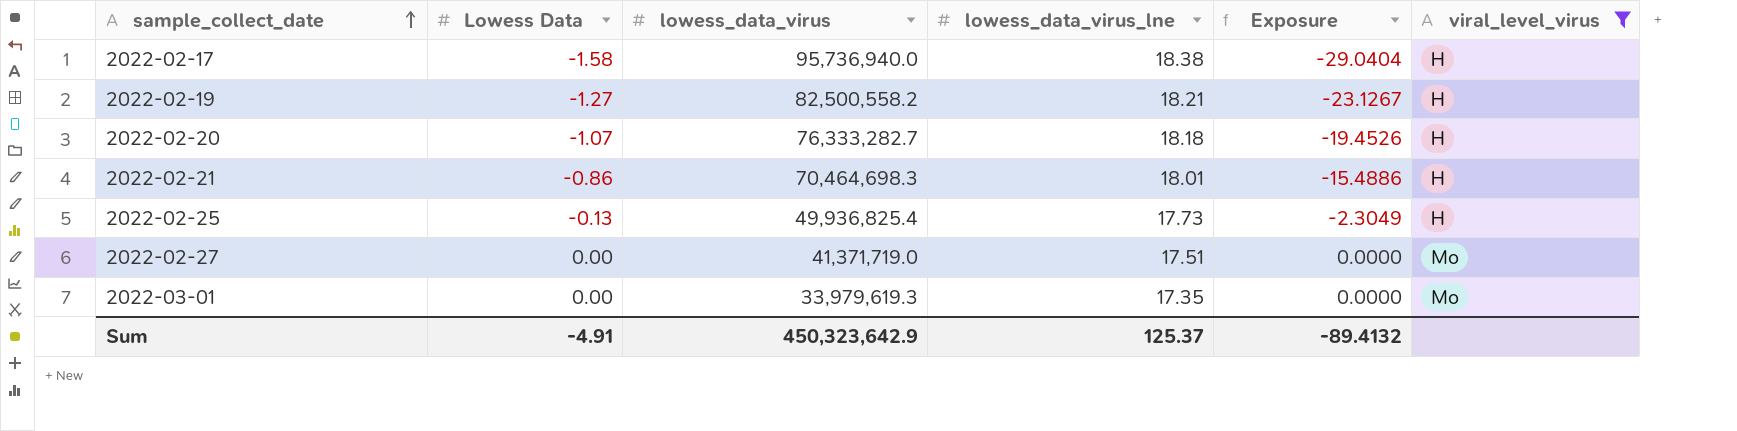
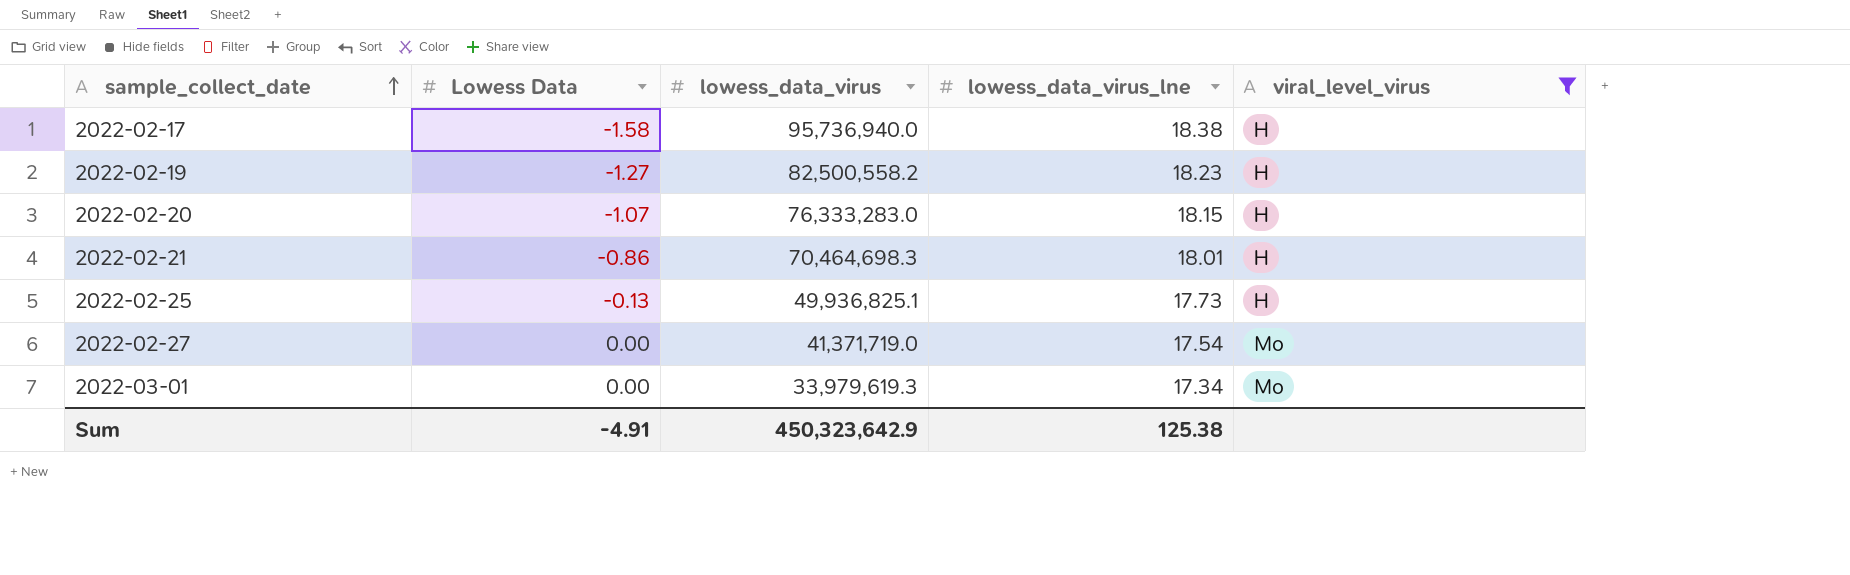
column Exposure | formula: [Lowess Data] * [lowess_data_virus_lne] -> none
2022-02-19 | lowess_data_virus_lne: 18.21 -> 18.23
2022-02-20 | lowess_data_virus: 76,333,282.7 -> 76,333,283.0
2022-02-20 | lowess_data_virus_lne: 18.18 -> 18.15
2022-02-25 | lowess_data_virus: 49,936,825.4 -> 49,936,825.1
2022-02-27 | lowess_data_virus_lne: 17.51 -> 17.54
2022-03-01 | lowess_data_virus_lne: 17.35 -> 17.34
Sum | lowess_data_virus_lne: 125.37 -> 125.38

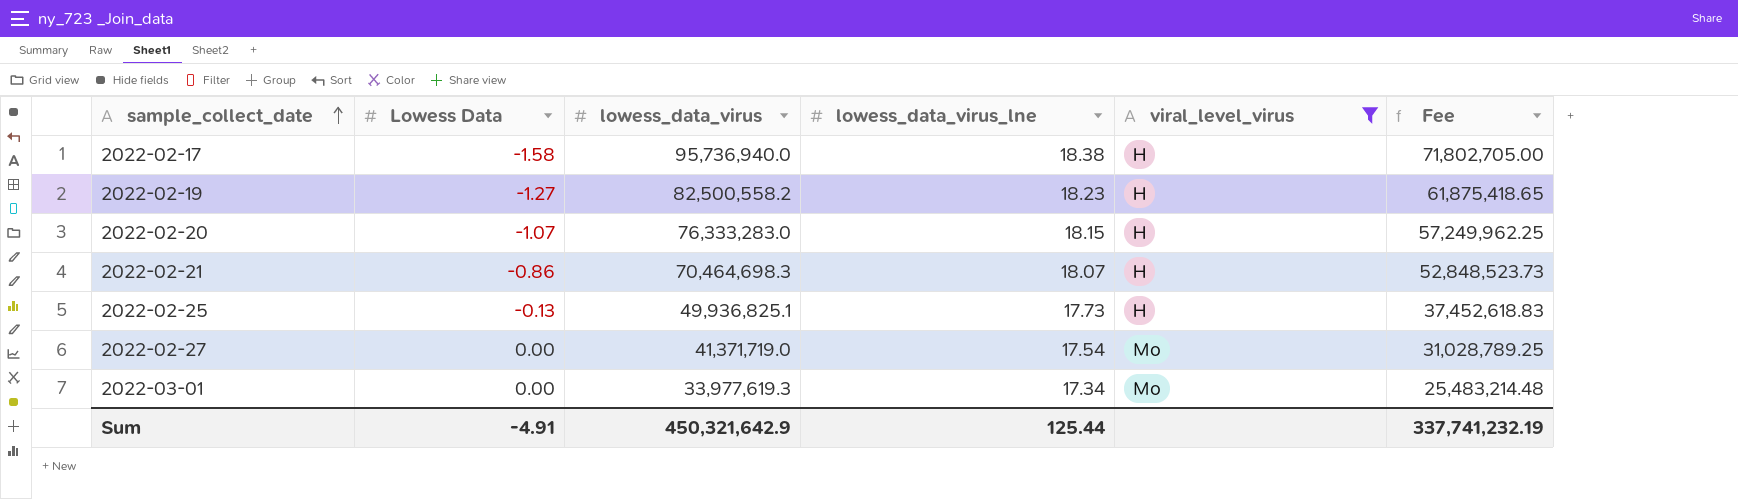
column Fee | formula: none -> [lowess_data_virus] * 0.75
2022-02-21 | lowess_data_virus_lne: 18.01 -> 18.07
2022-03-01 | lowess_data_virus: 33,979,619.3 -> 33,977,619.3
Sum | lowess_data_virus: 450,323,642.9 -> 450,321,642.9
Sum | lowess_data_virus_lne: 125.38 -> 125.44

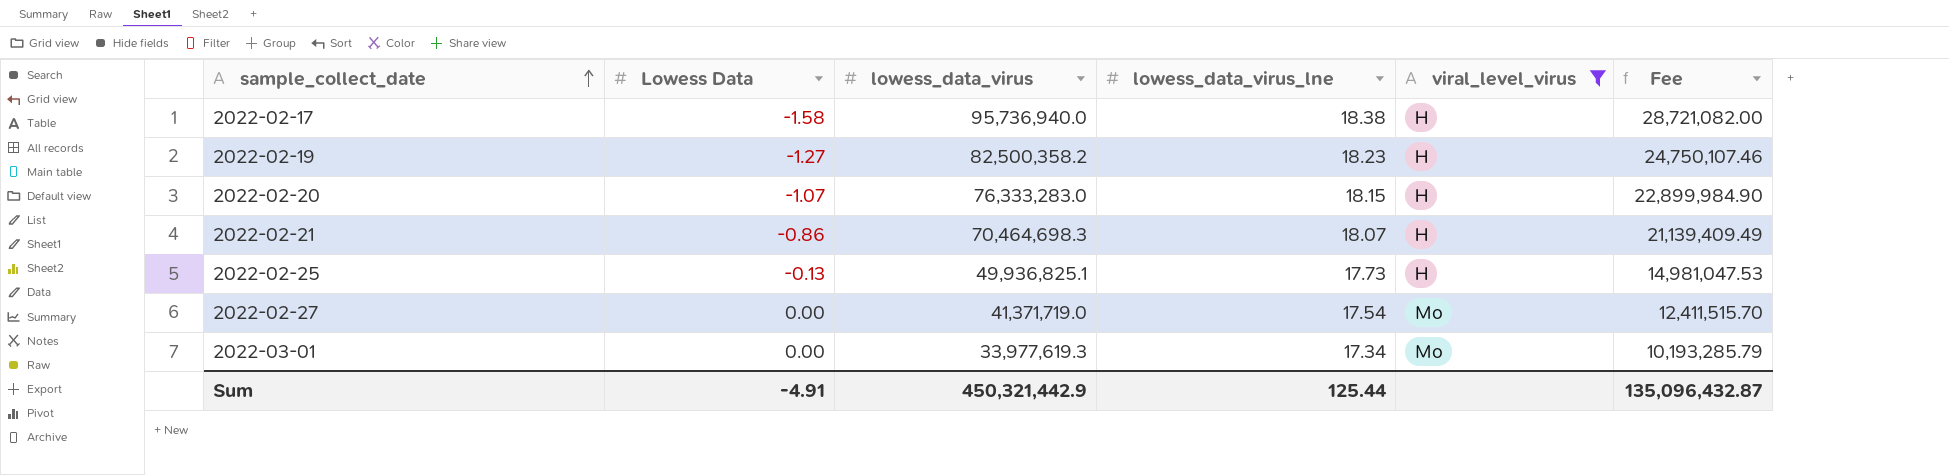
column Fee | formula: [lowess_data_virus] * 0.75 -> [lowess_data_virus] * 0.3
2022-02-19 | lowess_data_virus: 82,500,558.2 -> 82,500,358.2
Sum | lowess_data_virus: 450,321,642.9 -> 450,321,442.9
Sum | Fee: 337,741,232.19 -> 135,096,432.87

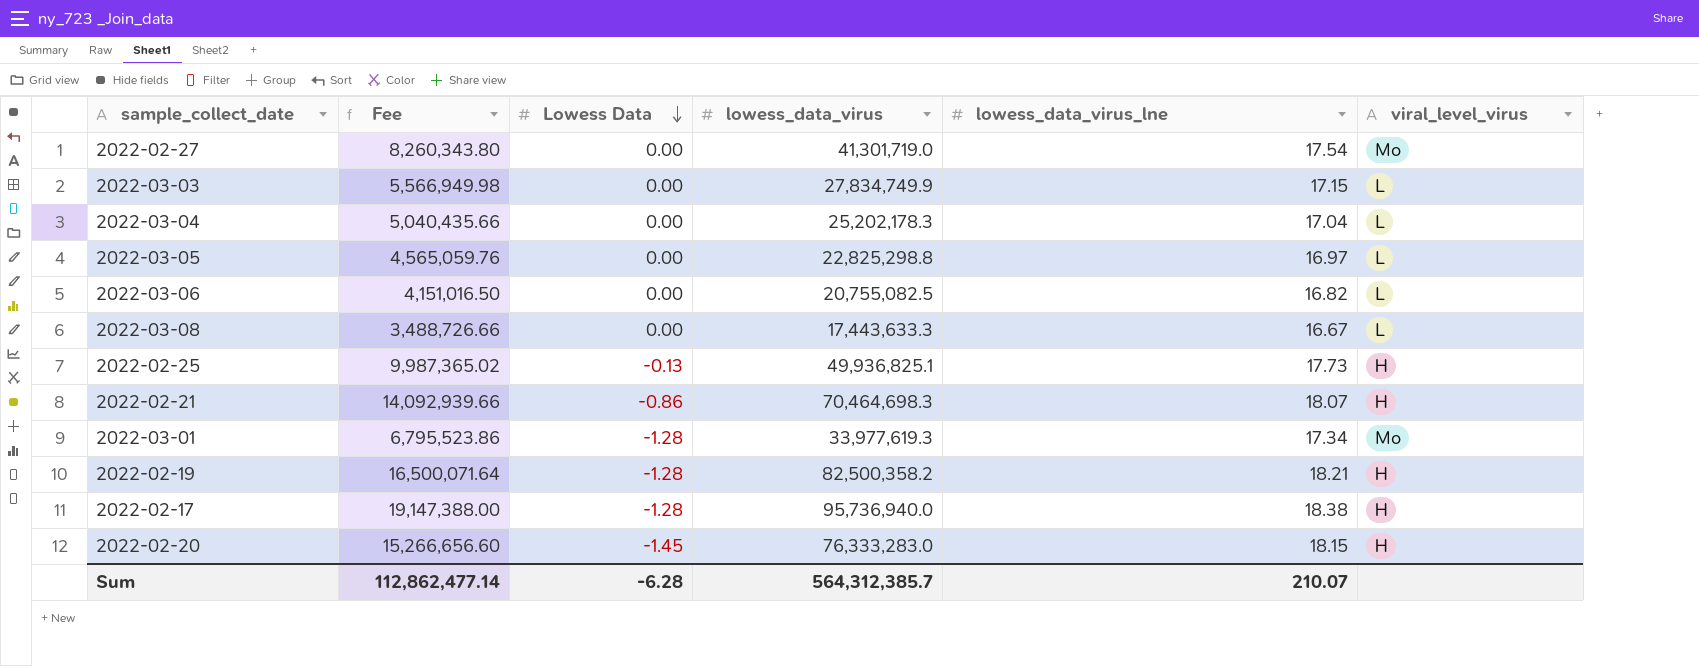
filter: viral_level_virus != L -> none
row order: sample_collect_date ascending -> Lowess Data descending
column Fee | formula: [lowess_data_virus] * 0.3 -> [lowess_data_virus] * 0.2
column Fee | position: 6 -> 2
2022-02-27 | lowess_data_virus: 41,371,719.0 -> 41,301,719.0
2022-03-01 | Lowess Data: 0.00 -> -1.28
2022-02-19 | Lowess Data: -1.27 -> -1.28
2022-02-19 | lowess_data_virus_lne: 18.23 -> 18.21
2022-02-17 | Lowess Data: -1.58 -> -1.28
2022-02-20 | Lowess Data: -1.07 -> -1.45
Sum | Fee: 135,096,432.87 -> 112,862,477.14
Sum | Lowess Data: -4.91 -> -6.28
Sum | lowess_data_virus: 450,321,442.9 -> 564,312,385.7
Sum | lowess_data_virus_lne: 125.44 -> 210.07

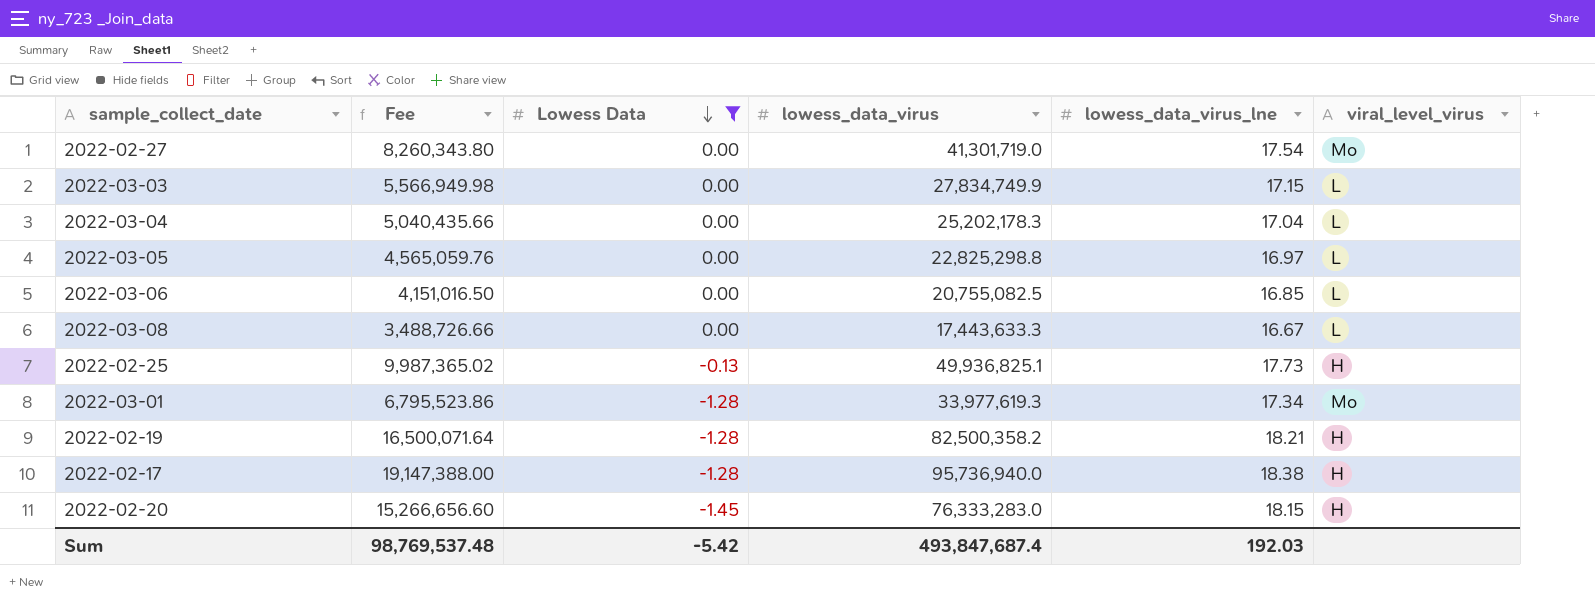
filter: none -> Lowess Data != -0.86
2022-03-06 | lowess_data_virus_lne: 16.82 -> 16.85
Sum | Fee: 112,862,477.14 -> 98,769,537.48
Sum | Lowess Data: -6.28 -> -5.42
Sum | lowess_data_virus: 564,312,385.7 -> 493,847,687.4
Sum | lowess_data_virus_lne: 210.07 -> 192.03

